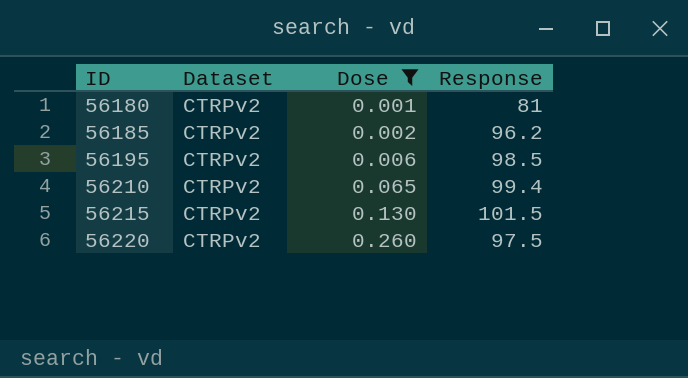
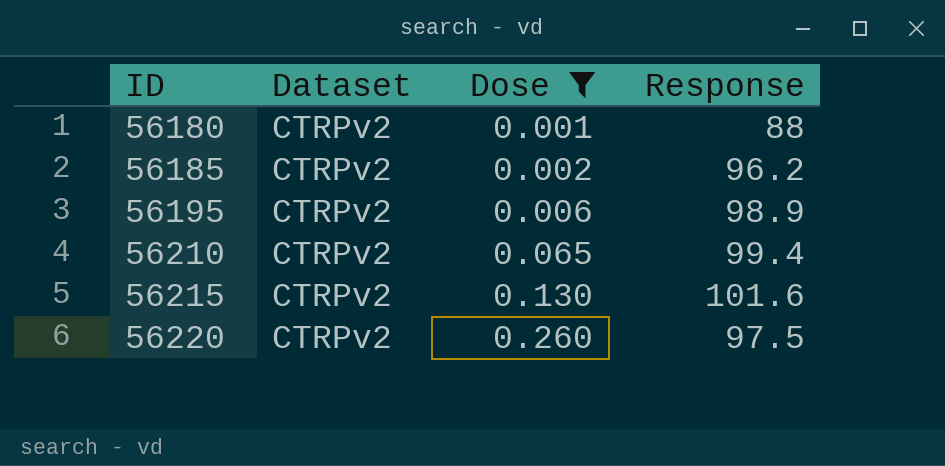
56180 | Response: 81 -> 88
56195 | Response: 98.5 -> 98.9
56215 | Response: 101.5 -> 101.6

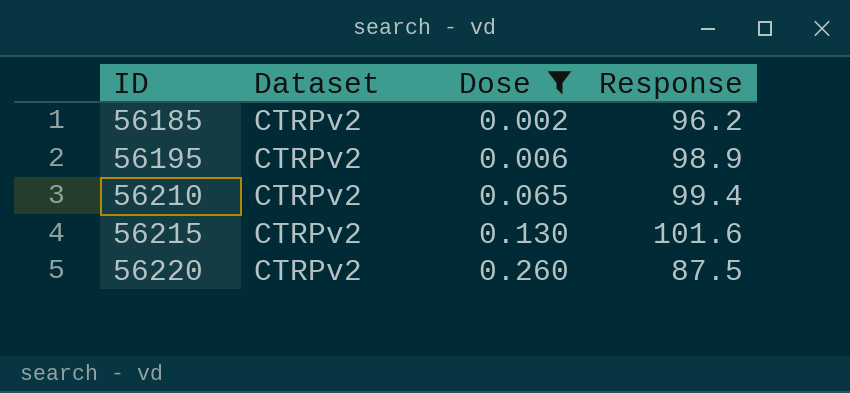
row 56180: CTRPv2 | 0.001 | 88 -> none
56220 | Response: 97.5 -> 87.5

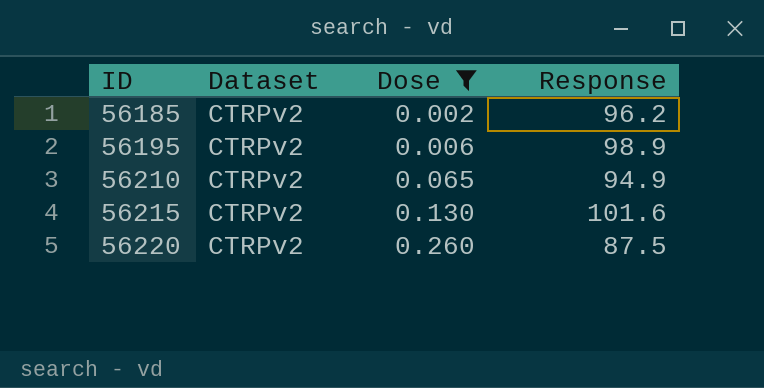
56210 | Response: 99.4 -> 94.9

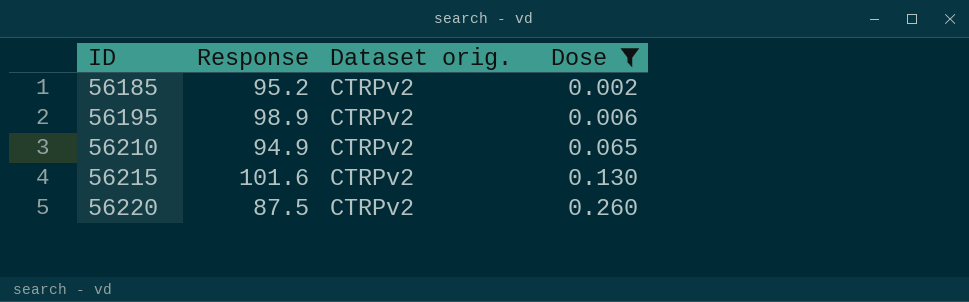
column Response | position: 4 -> 2
column name: Dataset -> Dataset orig.
56185 | Response: 96.2 -> 95.2

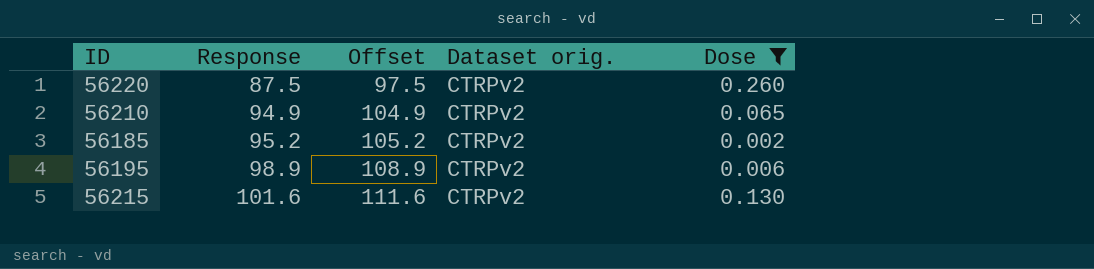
row order: ID ascending -> Response ascending
column Offset | formula: none -> [Response] + 10

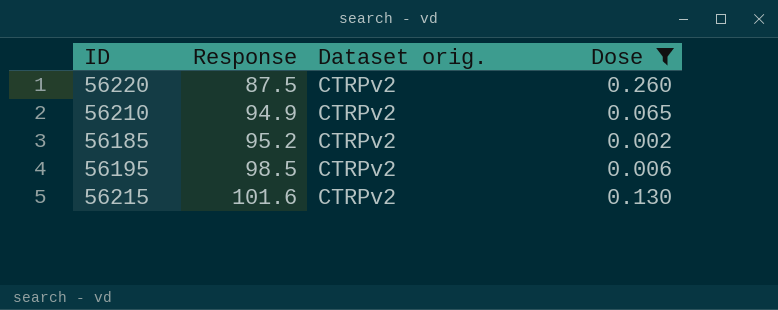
column Offset | formula: [Response] + 10 -> none
56195 | Response: 98.9 -> 98.5

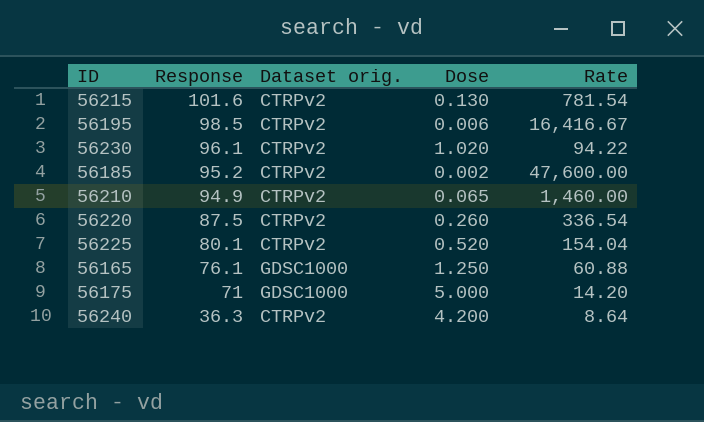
filter: Dose <= 0.260 -> none
row order: Response ascending -> Response descending
column Rate | formula: none -> [Response] / [Dose]

